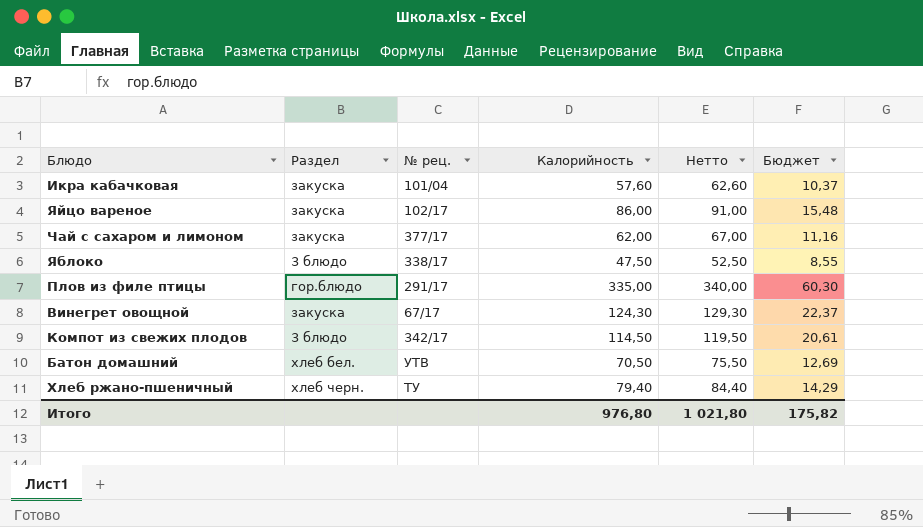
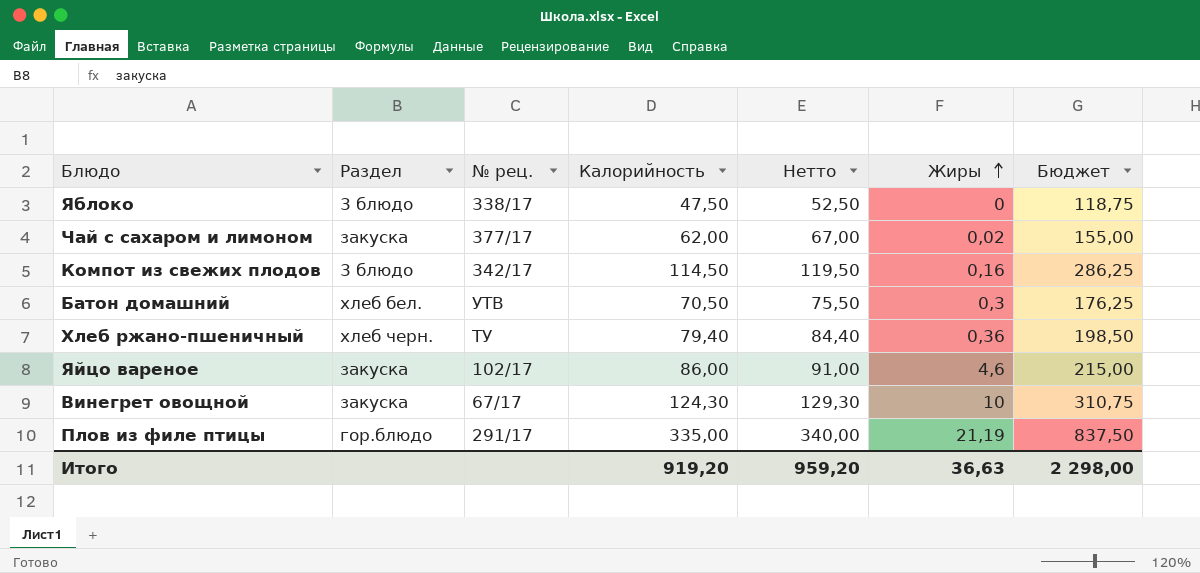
row order: none -> Жиры ascending
column Жиры | position: none -> 6
column Бюджет | formula: [Калорийность] * 0,18 -> [Калорийность] * 2,5
row Икра кабачковая: закуска | 101/04 | 57,60 | 62,60 | 10,37 -> none
Итого | Калорийность: 976,80 -> 919,20
Итого | Нетто: 1 021,80 -> 959,20
Итого | Бюджет: 175,82 -> 2 298,00

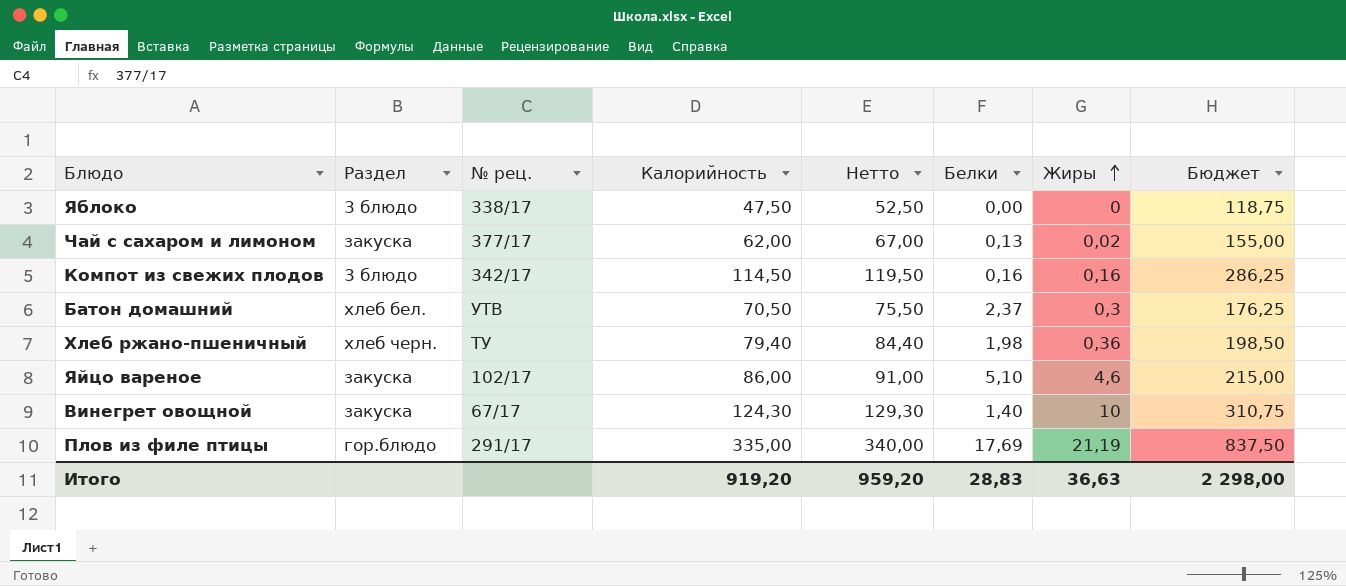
column Белки | position: none -> 6

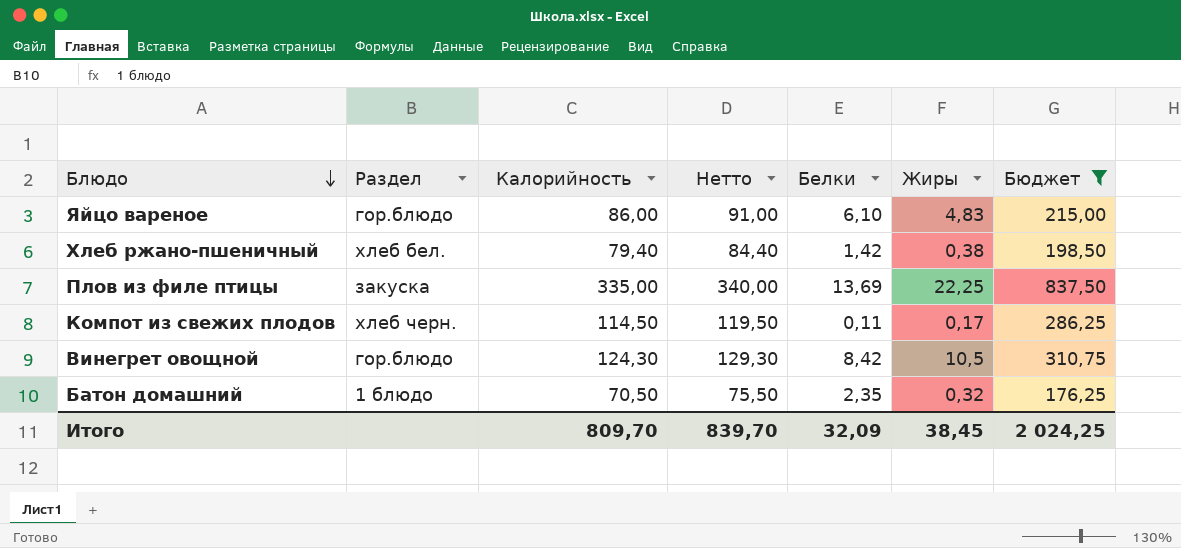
filter: none -> Бюджет >= 176,25
row order: Жиры ascending -> Блюдо descending
column № рец. | position: 3 -> none
Яйцо вареное | Раздел: закуска -> гор.блюдо
Яйцо вареное | Белки: 5,10 -> 6,10
Яйцо вареное | Жиры: 4,6 -> 4,83
Хлеб ржано-пшеничный | Раздел: хлеб черн. -> хлеб бел.
Хлеб ржано-пшеничный | Белки: 1,98 -> 1,42
Хлеб ржано-пшеничный | Жиры: 0,36 -> 0,38
Плов из филе птицы | Раздел: гор.блюдо -> закуска
Плов из филе птицы | Белки: 17,69 -> 13,69
Плов из филе птицы | Жиры: 21,19 -> 22,25
Компот из свежих плодов | Раздел: 3 блюдо -> хлеб черн.
Компот из свежих плодов | Белки: 0,16 -> 0,11
Компот из свежих плодов | Жиры: 0,16 -> 0,17
Винегрет овощной | Раздел: закуска -> гор.блюдо
Винегрет овощной | Белки: 1,40 -> 8,42
Винегрет овощной | Жиры: 10 -> 10,5
Батон домашний | Раздел: хлеб бел. -> 1 блюдо
Батон домашний | Белки: 2,37 -> 2,35
Батон домашний | Жиры: 0,3 -> 0,32
Итого | Калорийность: 919,20 -> 809,70
Итого | Нетто: 959,20 -> 839,70
Итого | Белки: 28,83 -> 32,09
Итого | Жиры: 36,63 -> 38,45
Итого | Бюджет: 2 298,00 -> 2 024,25

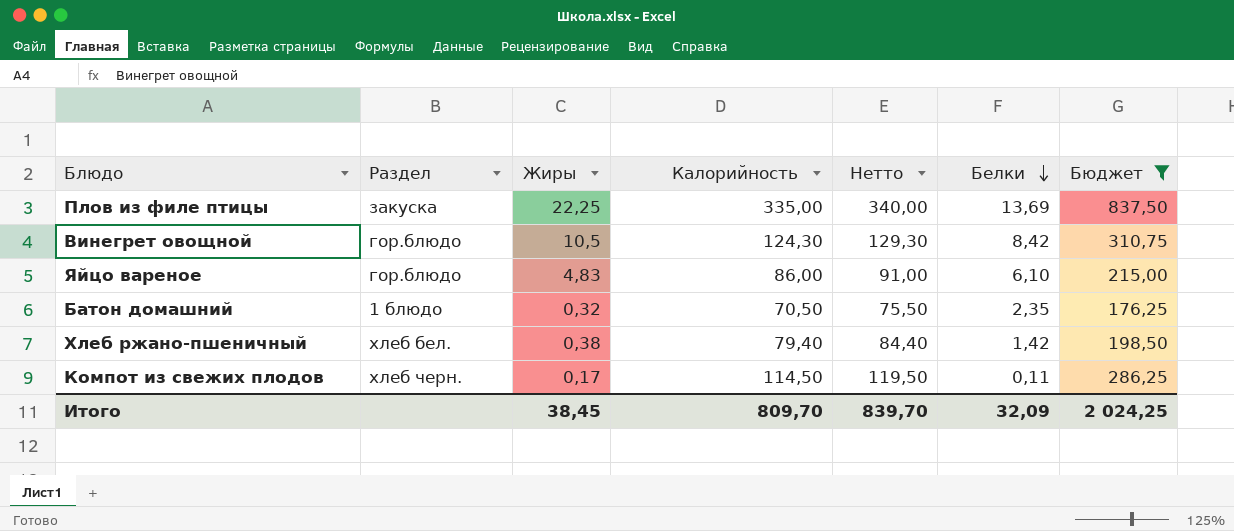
row order: Блюдо descending -> Белки descending
column Жиры | position: 6 -> 3

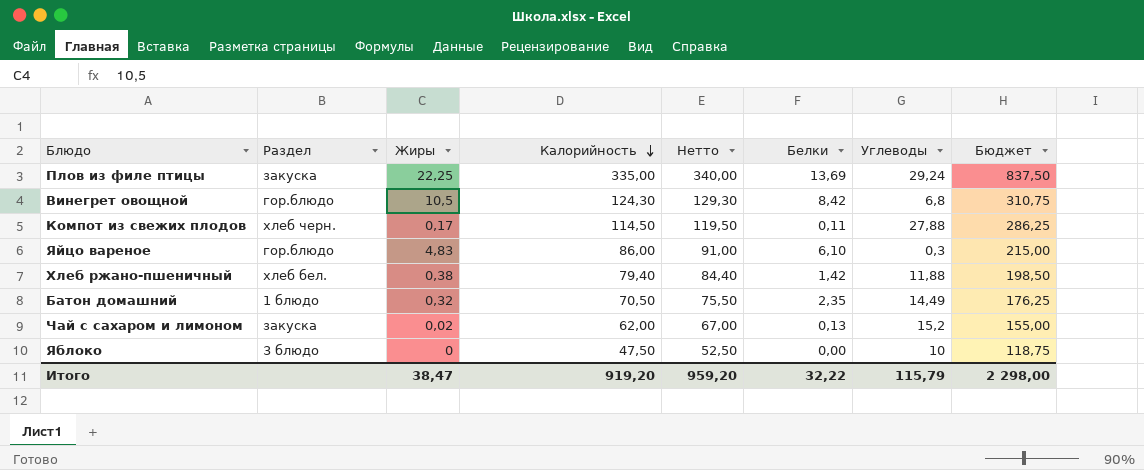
filter: Бюджет >= 176,25 -> none
row order: Белки descending -> Калорийность descending
column Углеводы | position: none -> 7
Итого | Жиры: 38,45 -> 38,47
Итого | Калорийность: 809,70 -> 919,20
Итого | Нетто: 839,70 -> 959,20
Итого | Белки: 32,09 -> 32,22
Итого | Бюджет: 2 024,25 -> 2 298,00

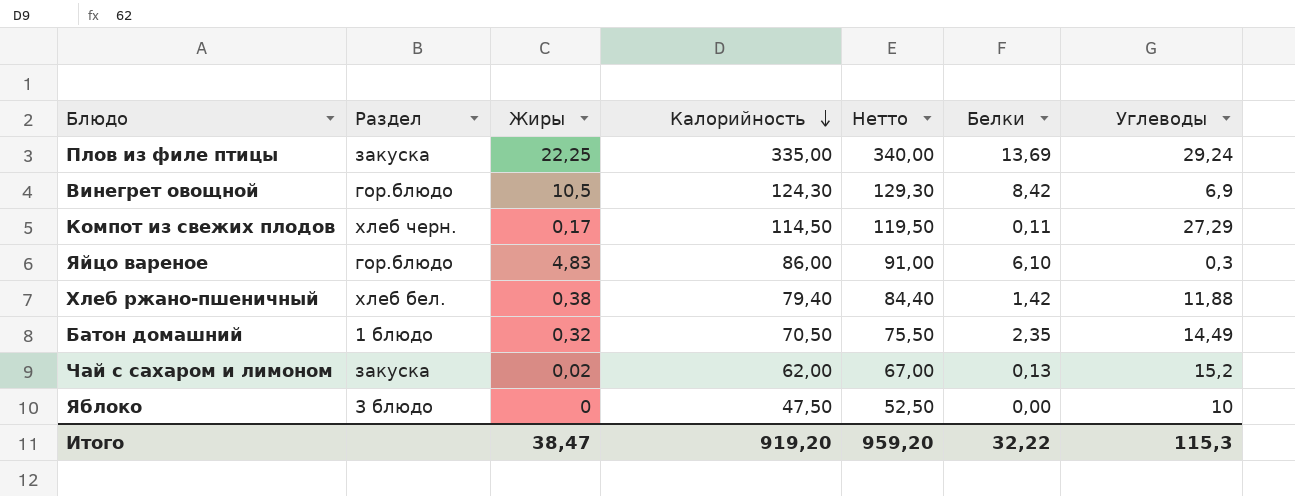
column Бюджет | formula: [Калорийность] * 2,5 -> none
Винегрет овощной | Углеводы: 6,8 -> 6,9
Компот из свежих плодов | Углеводы: 27,88 -> 27,29
Итого | Углеводы: 115,79 -> 115,3

